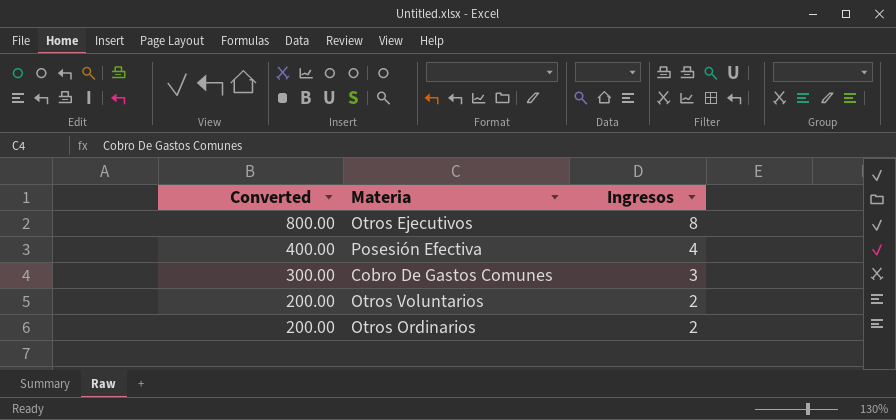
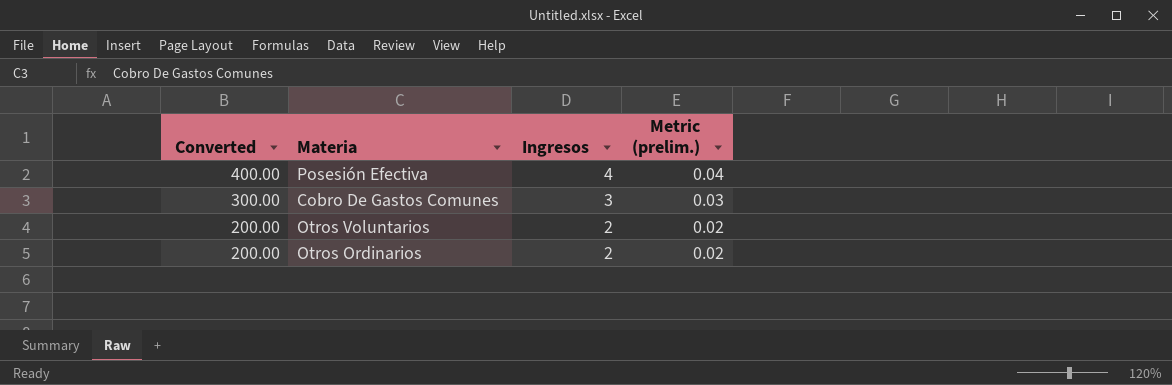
column Metric (prelim.) | formula: none -> [Ingresos] * 0.01
row Otros Ejecutivos: 800.00 | 8 -> none

